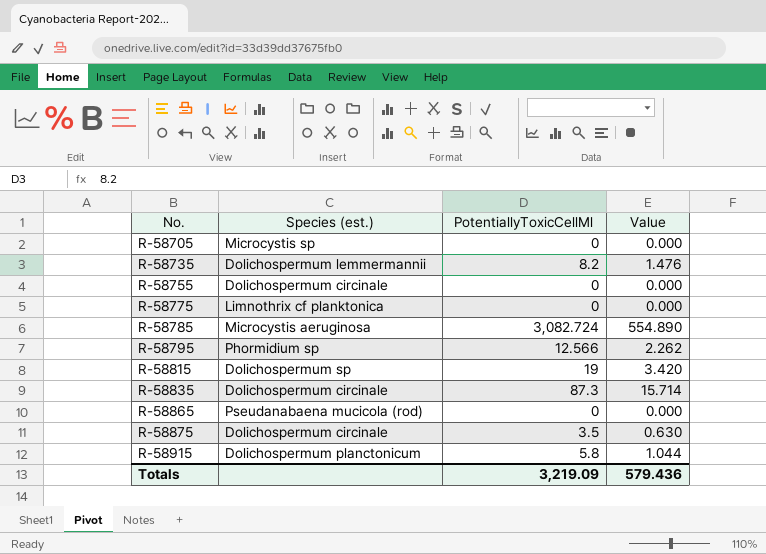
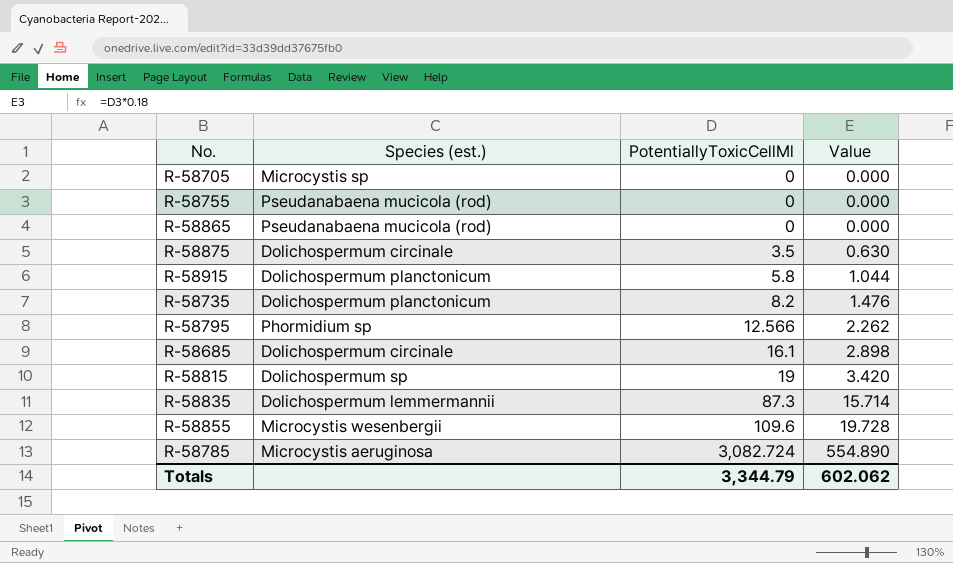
row order: No. ascending -> PotentiallyToxicCellMl ascending
row R-58775: Limnothrix cf planktonica | 0 | 0.000 -> none
R-58755 | Species (est.): Dolichospermum circinale -> Pseudanabaena mucicola (rod)
R-58735 | Species (est.): Dolichospermum lemmermannii -> Dolichospermum planctonicum
row R-58685: none -> Dolichospermum circinale | 16.1 | 2.898
R-58835 | Species (est.): Dolichospermum circinale -> Dolichospermum lemmermannii
row R-58855: none -> Microcystis wesenbergii | 109.6 | 19.728
Totals | PotentiallyToxicCellMl: 3,219.09 -> 3,344.79
Totals | Value: 579.436 -> 602.062

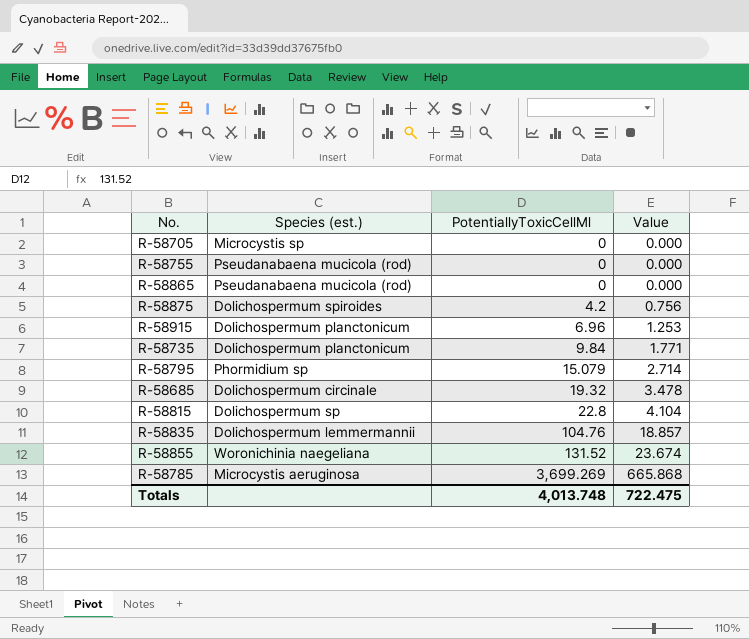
R-58875 | Species (est.): Dolichospermum circinale -> Dolichospermum spiroides
R-58875 | PotentiallyToxicCellMl: 3.5 -> 4.2
R-58875 | Value: 0.630 -> 0.756
R-58915 | PotentiallyToxicCellMl: 5.8 -> 6.96
R-58915 | Value: 1.044 -> 1.253
R-58735 | PotentiallyToxicCellMl: 8.2 -> 9.84
R-58735 | Value: 1.476 -> 1.771
R-58795 | PotentiallyToxicCellMl: 12.566 -> 15.079
R-58795 | Value: 2.262 -> 2.714
R-58685 | PotentiallyToxicCellMl: 16.1 -> 19.32
R-58685 | Value: 2.898 -> 3.478
R-58815 | PotentiallyToxicCellMl: 19 -> 22.8
R-58815 | Value: 3.420 -> 4.104
R-58835 | PotentiallyToxicCellMl: 87.3 -> 104.76
R-58835 | Value: 15.714 -> 18.857
R-58855 | Species (est.): Microcystis wesenbergii -> Woronichinia naegeliana
R-58855 | PotentiallyToxicCellMl: 109.6 -> 131.52
R-58855 | Value: 19.728 -> 23.674
R-58785 | PotentiallyToxicCellMl: 3,082.724 -> 3,699.269
R-58785 | Value: 554.890 -> 665.868
Totals | PotentiallyToxicCellMl: 3,344.79 -> 4,013.748
Totals | Value: 602.062 -> 722.475

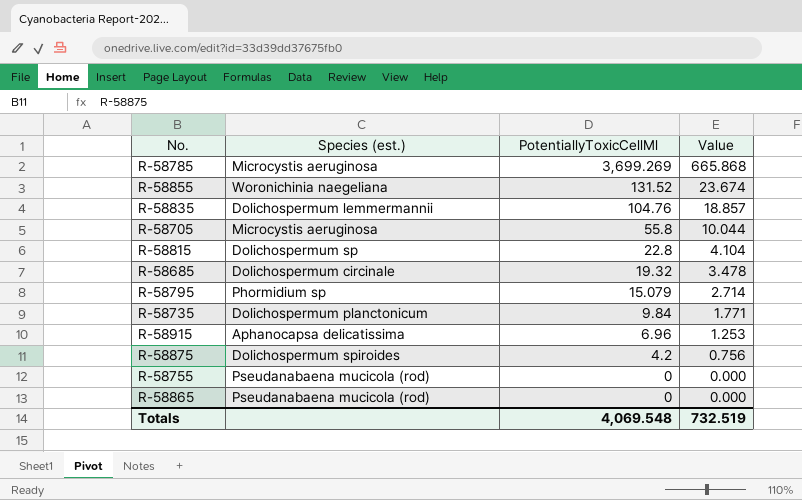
row order: PotentiallyToxicCellMl ascending -> PotentiallyToxicCellMl descending
R-58705 | Species (est.): Microcystis sp -> Microcystis aeruginosa
R-58705 | PotentiallyToxicCellMl: 0 -> 55.8
R-58705 | Value: 0.000 -> 10.044
R-58915 | Species (est.): Dolichospermum planctonicum -> Aphanocapsa delicatissima
Totals | PotentiallyToxicCellMl: 4,013.748 -> 4,069.548
Totals | Value: 722.475 -> 732.519

